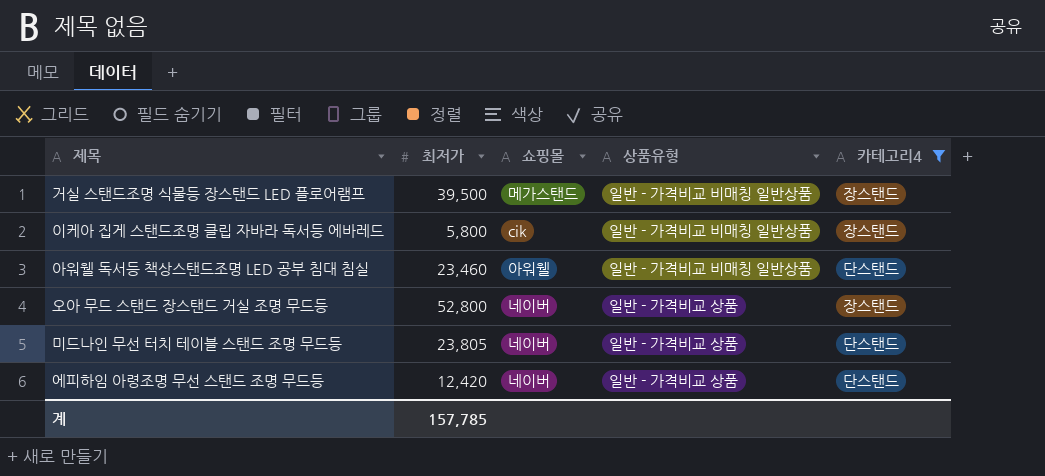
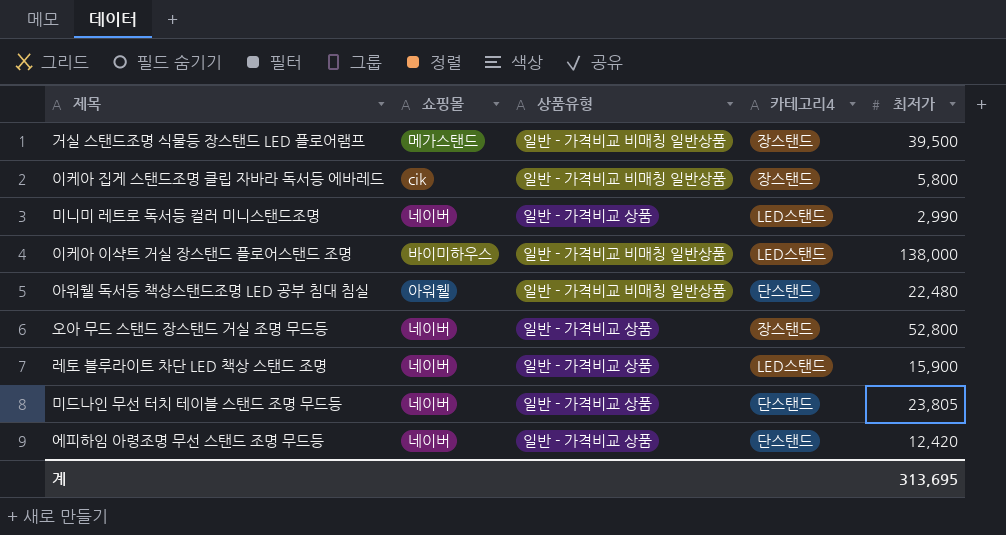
filter: 카테고리4 != LED스탠드 -> none
column 최저가 | position: 2 -> 5
아워웰 독서등 책상스탠드조명 LED 공부 침대 침실 | 최저가: 23,460 -> 22,480
계 | 최저가: 157,785 -> 313,695

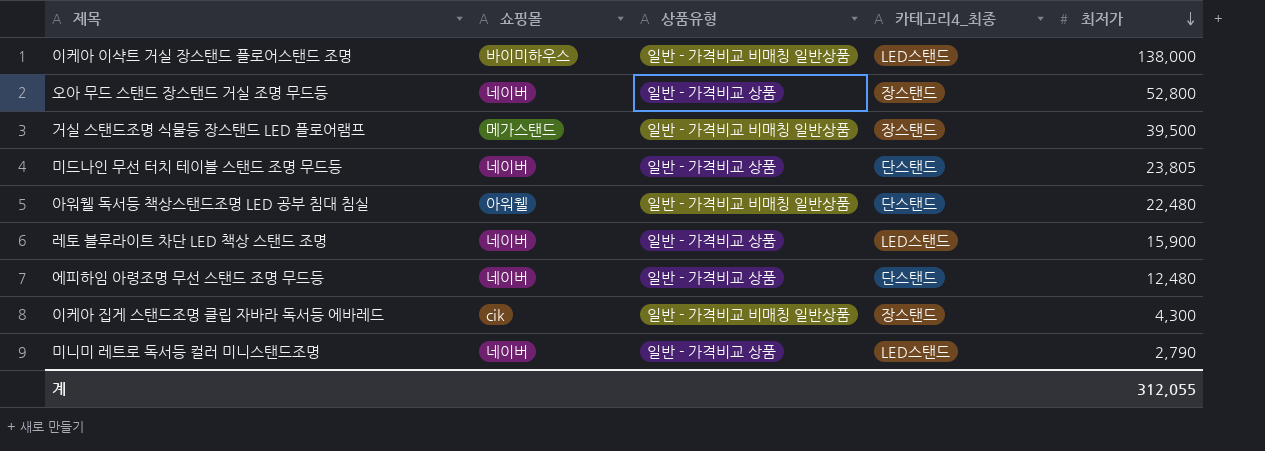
row order: none -> 최저가 descending
column name: 카테고리4 -> 카테고리4_최종
에피하임 아령조명 무선 스탠드 조명 무드등 | 최저가: 12,420 -> 12,480
이케아 집게 스탠드조명 클립 자바라 독서등 에바레드 | 최저가: 5,800 -> 4,300
미니미 레트로 독서등 컬러 미니스탠드조명 | 최저가: 2,990 -> 2,790
계 | 최저가: 313,695 -> 312,055

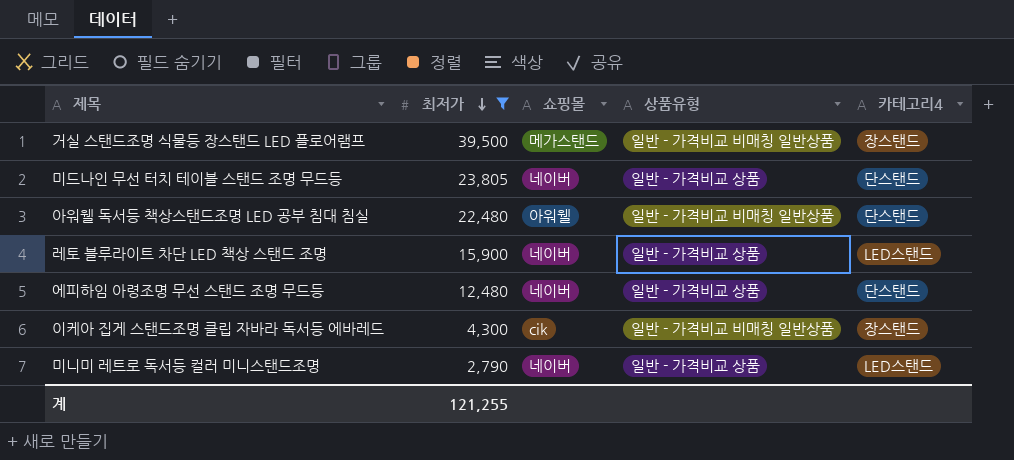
filter: none -> 최저가 <= 39,500
column 최저가 | position: 5 -> 2
column name: 카테고리4_최종 -> 카테고리4
계 | 최저가: 312,055 -> 121,255

